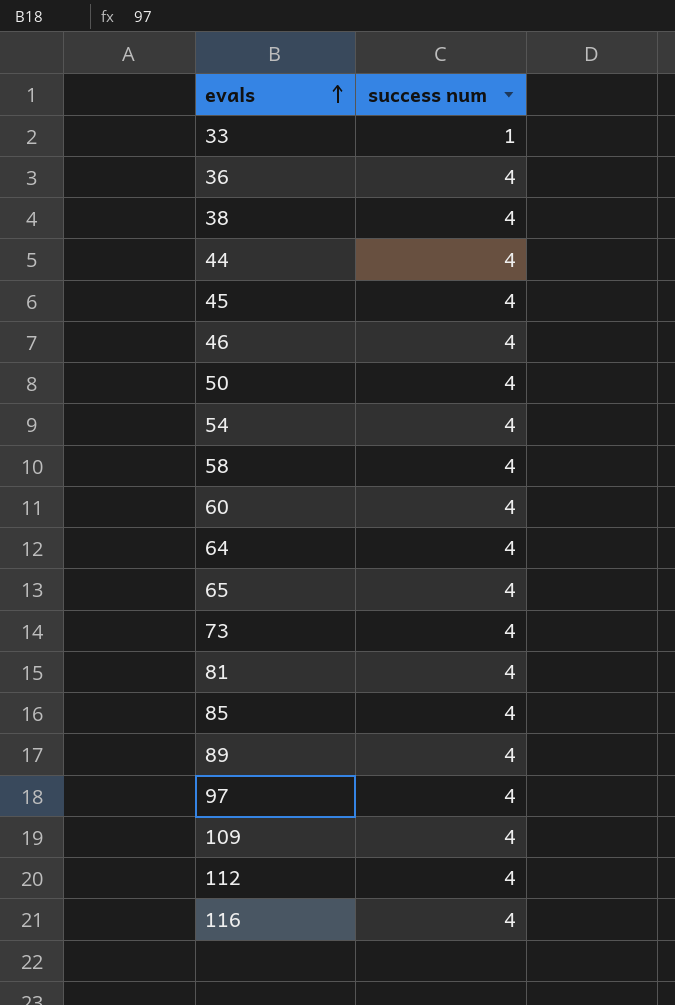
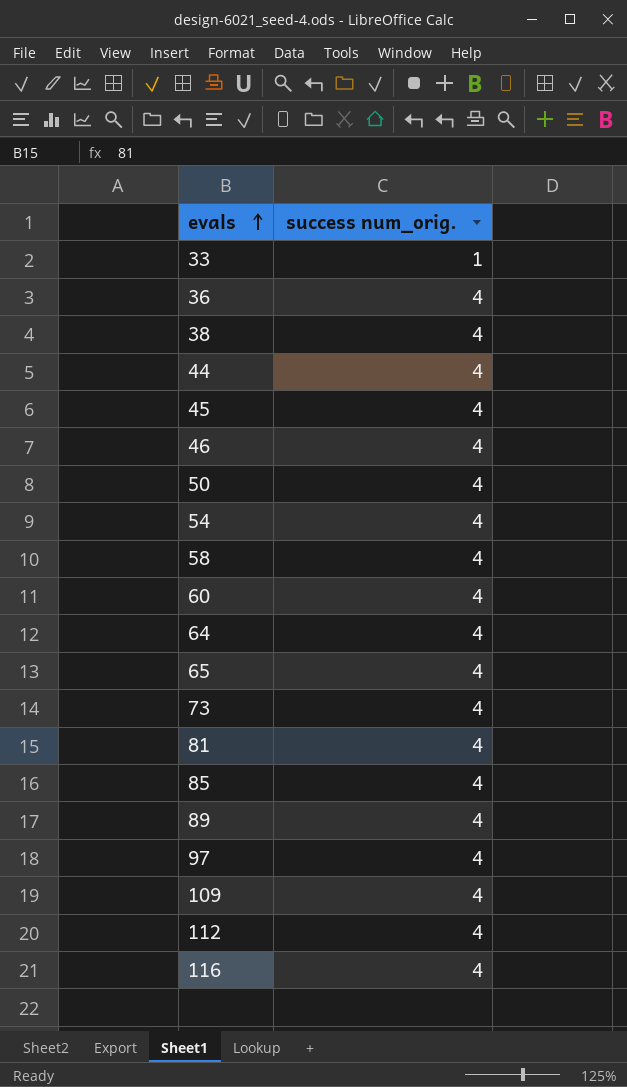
column name: success num -> success num_orig.

